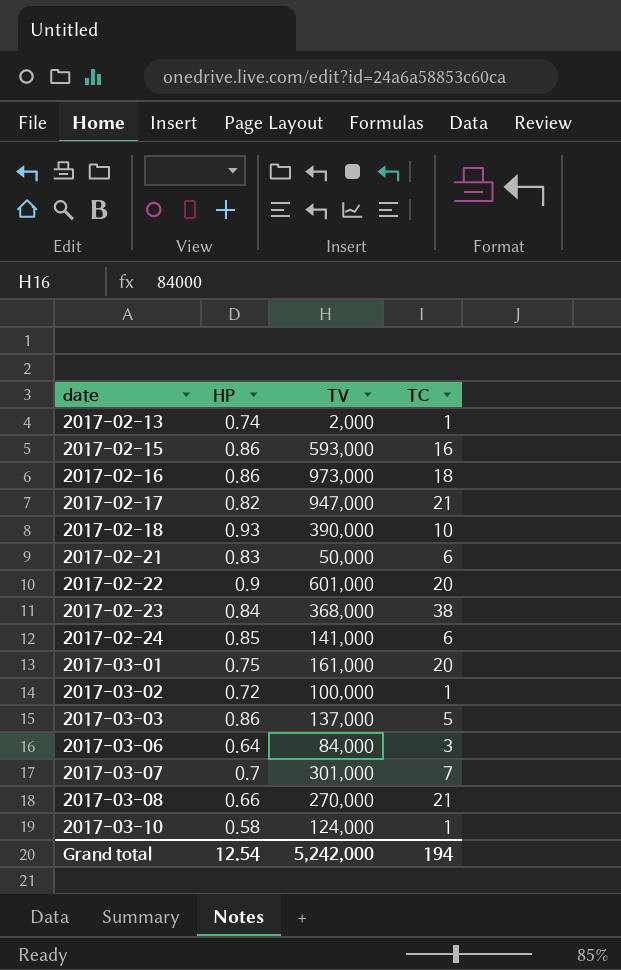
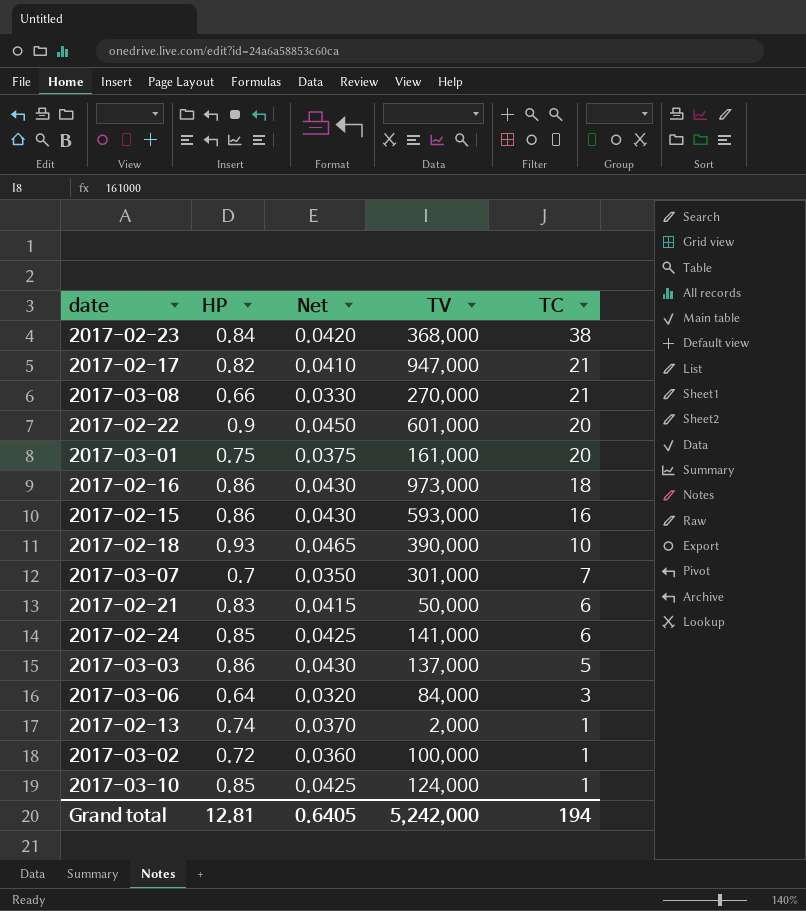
row order: date ascending -> TC descending
column Net | formula: none -> [HP] * 0.05
2017-03-10 | HP: 0.58 -> 0.85
Grand total | HP: 12.54 -> 12.81

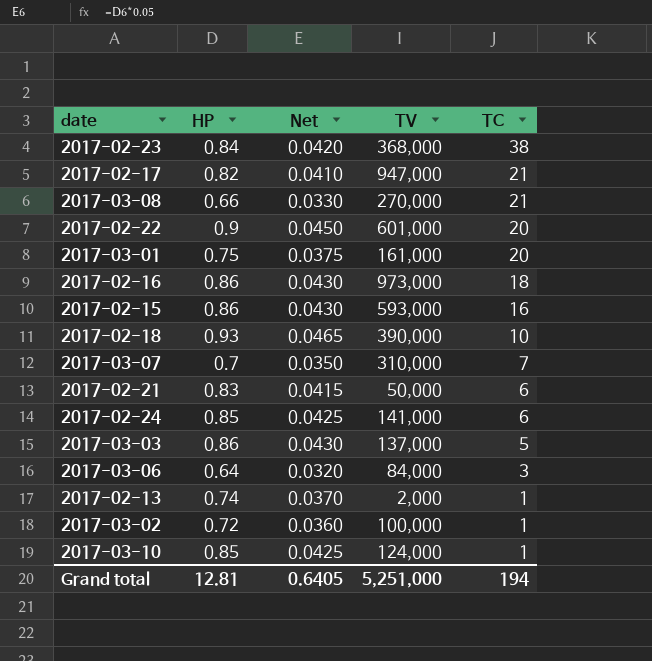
2017-03-07 | TV: 301,000 -> 310,000
Grand total | TV: 5,242,000 -> 5,251,000

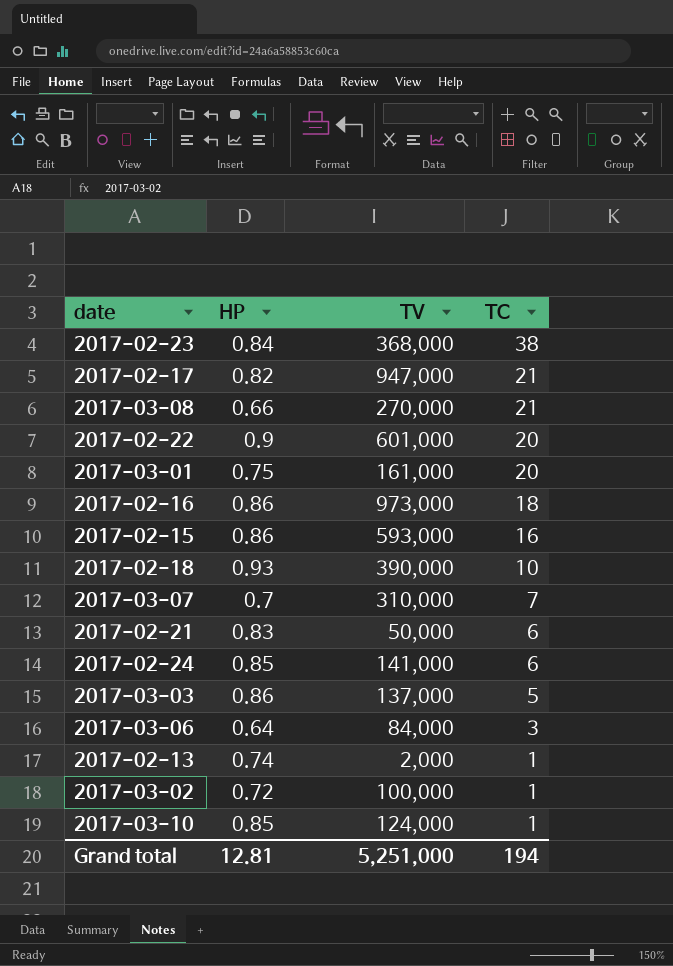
column Net | formula: [HP] * 0.05 -> none

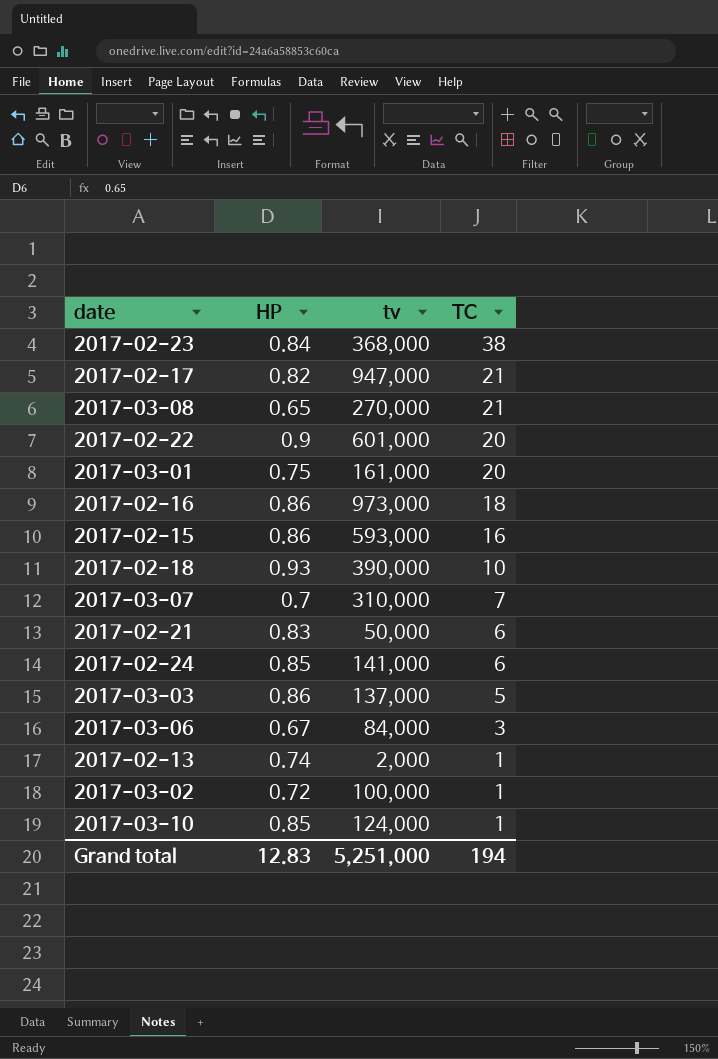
column name: TV -> tv
2017-03-08 | HP: 0.66 -> 0.65
2017-03-06 | HP: 0.64 -> 0.67
Grand total | HP: 12.81 -> 12.83

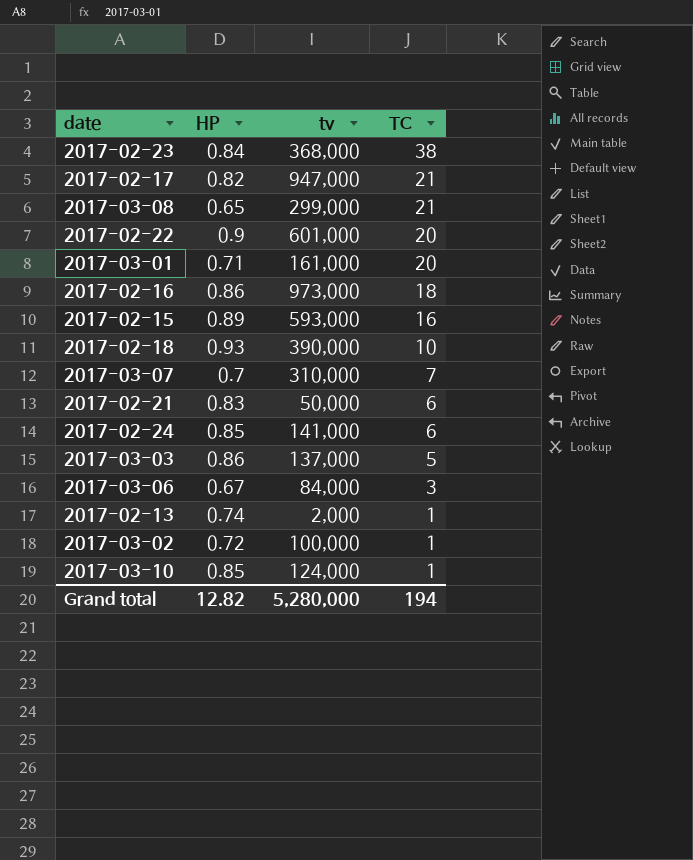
2017-03-08 | tv: 270,000 -> 299,000
2017-03-01 | HP: 0.75 -> 0.71
2017-02-15 | HP: 0.86 -> 0.89
Grand total | HP: 12.83 -> 12.82
Grand total | tv: 5,251,000 -> 5,280,000

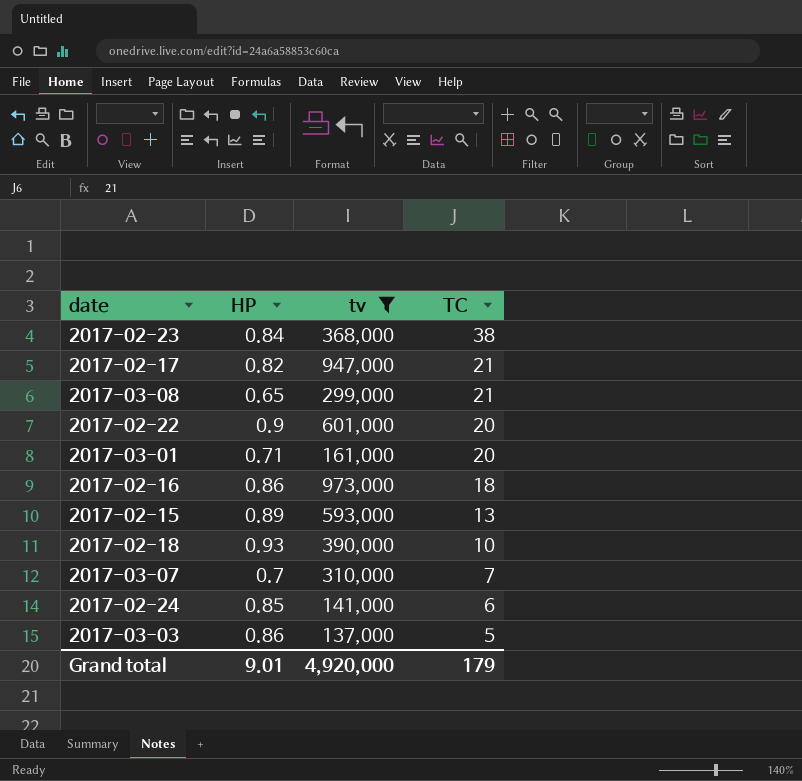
filter: none -> tv >= 137,000
2017-02-15 | TC: 16 -> 13
Grand total | HP: 12.82 -> 9.01
Grand total | tv: 5,280,000 -> 4,920,000
Grand total | TC: 194 -> 179

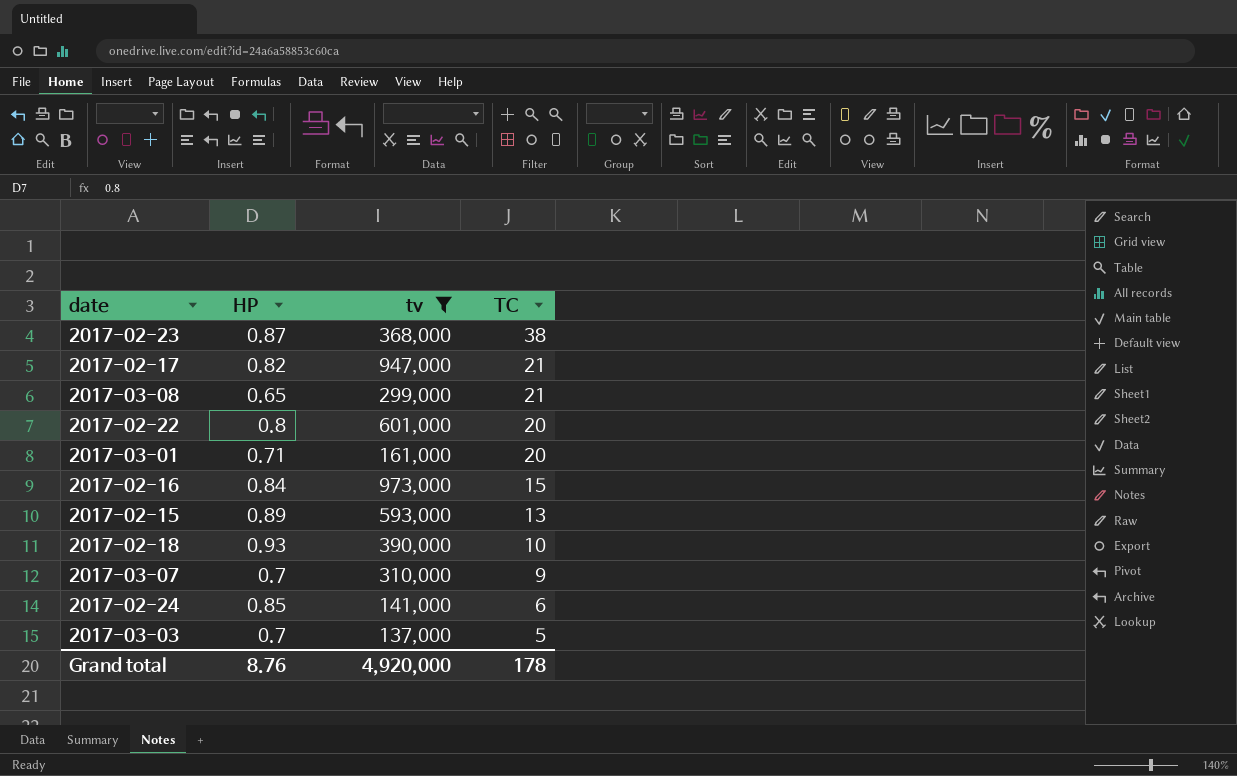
2017-02-23 | HP: 0.84 -> 0.87
2017-02-22 | HP: 0.9 -> 0.8
2017-02-16 | HP: 0.86 -> 0.84
2017-02-16 | TC: 18 -> 15
2017-03-07 | TC: 7 -> 9
2017-03-03 | HP: 0.86 -> 0.7
Grand total | HP: 9.01 -> 8.76
Grand total | TC: 179 -> 178

